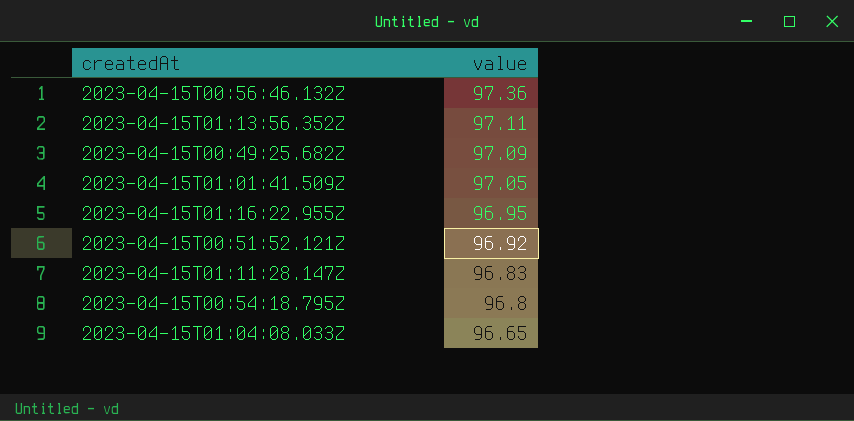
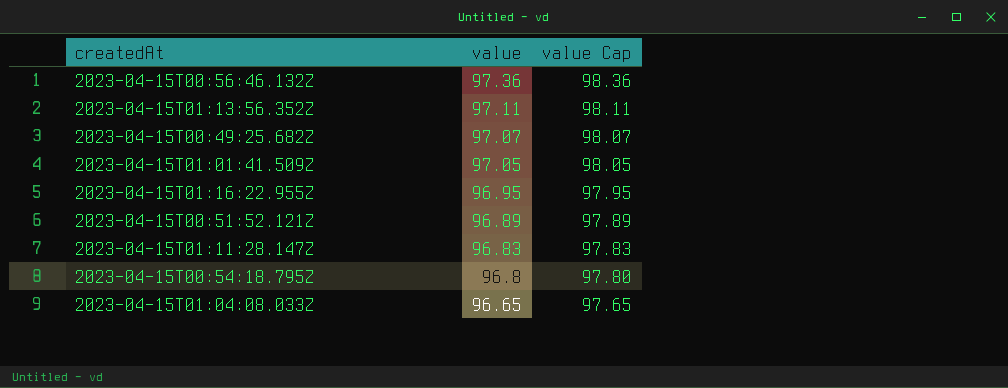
column value Cap | formula: none -> [value] + 1
2023-04-15T00:49:25.682Z | value: 97.09 -> 97.07
2023-04-15T00:51:52.121Z | value: 96.92 -> 96.89

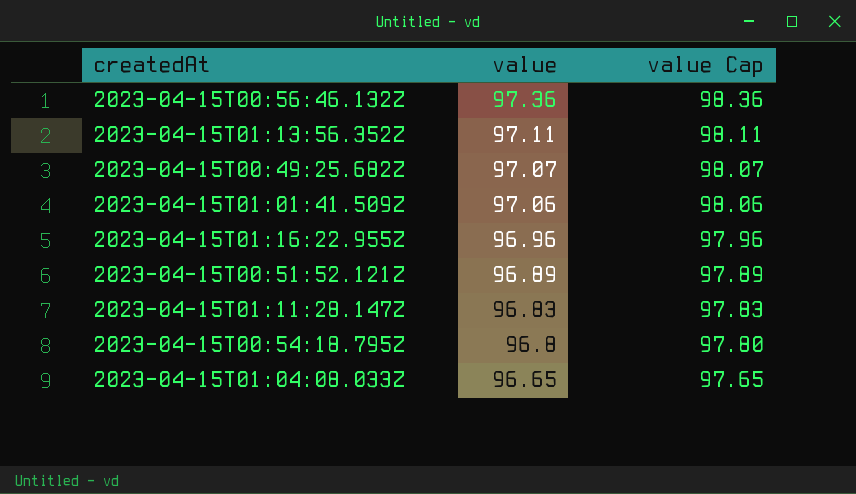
2023-04-15T01:01:41.509Z | value: 97.05 -> 97.06
2023-04-15T01:01:41.509Z | value Cap: 98.05 -> 98.06
2023-04-15T01:16:22.955Z | value: 96.95 -> 96.96
2023-04-15T01:16:22.955Z | value Cap: 97.95 -> 97.96

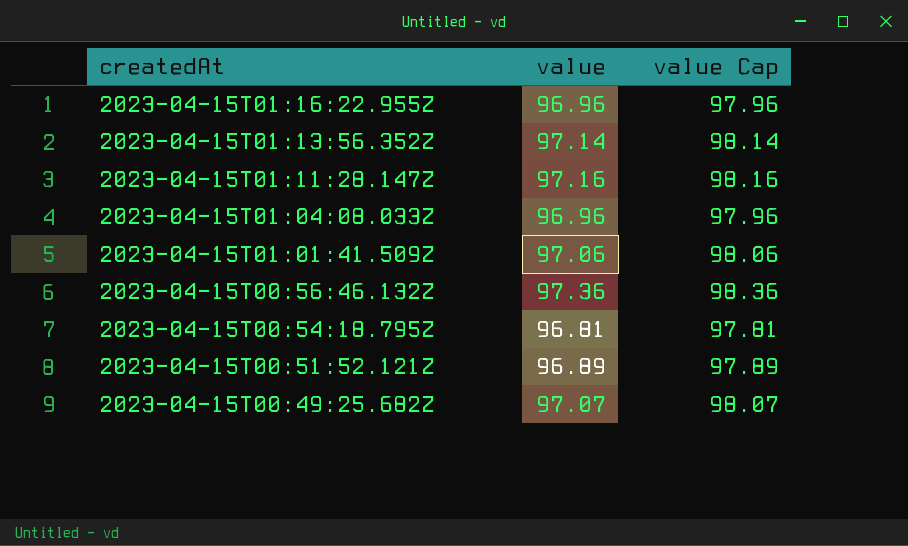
row order: value descending -> createdAt descending
2023-04-15T01:13:56.352Z | value: 97.11 -> 97.14
2023-04-15T01:13:56.352Z | value Cap: 98.11 -> 98.14
2023-04-15T01:11:28.147Z | value: 96.83 -> 97.16
2023-04-15T01:11:28.147Z | value Cap: 97.83 -> 98.16
2023-04-15T01:04:08.033Z | value: 96.65 -> 96.96
2023-04-15T01:04:08.033Z | value Cap: 97.65 -> 97.96
2023-04-15T00:54:18.795Z | value: 96.8 -> 96.81
2023-04-15T00:54:18.795Z | value Cap: 97.80 -> 97.81

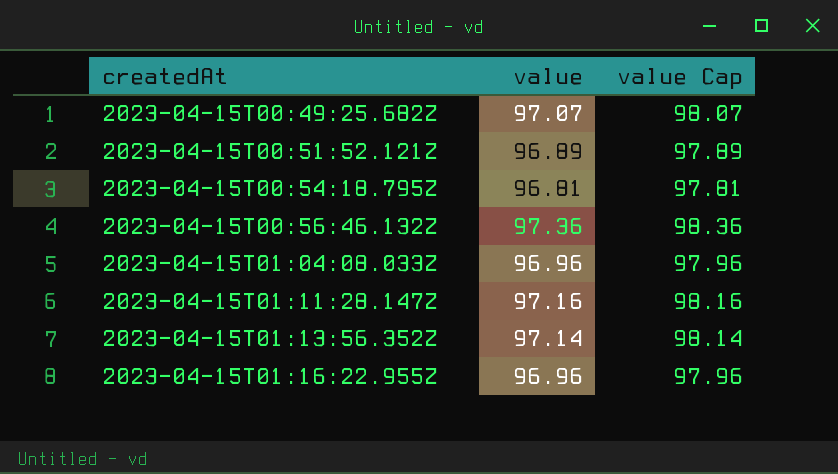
row order: createdAt descending -> createdAt ascending
row 2023-04-15T01:01:41.509Z: 97.06 | 98.06 -> none

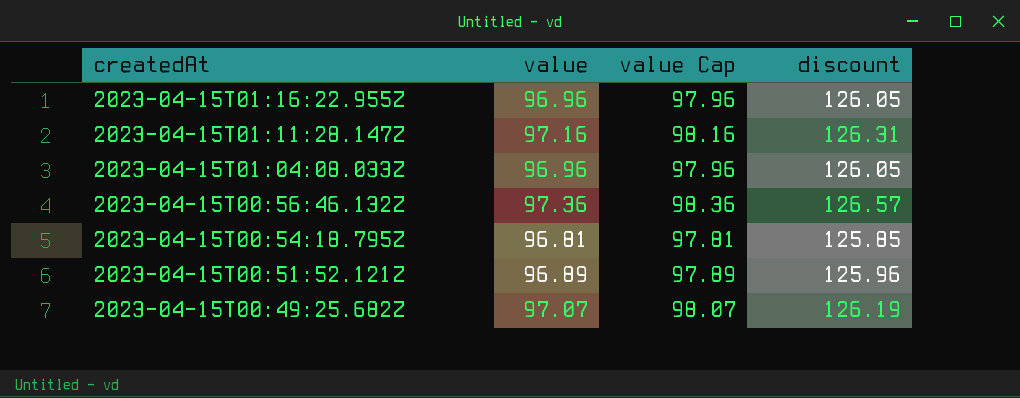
row order: createdAt ascending -> createdAt descending
column discount | formula: none -> [value] * 1.3
row 2023-04-15T01:13:56.352Z: 97.14 | 98.14 -> none

